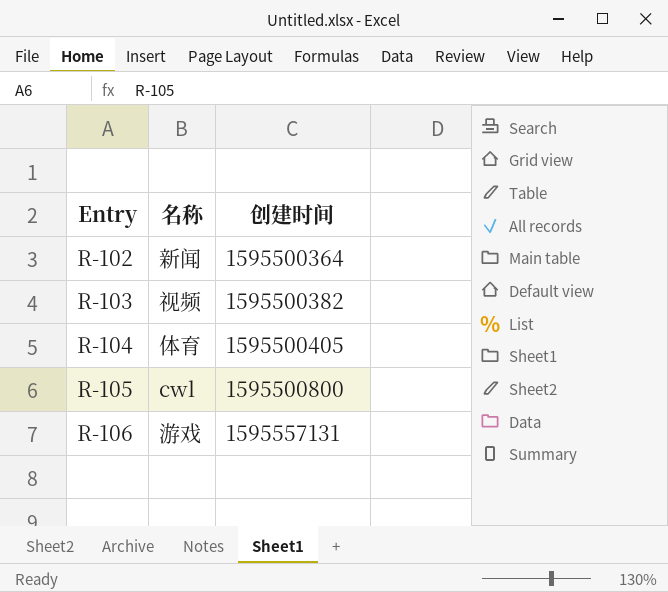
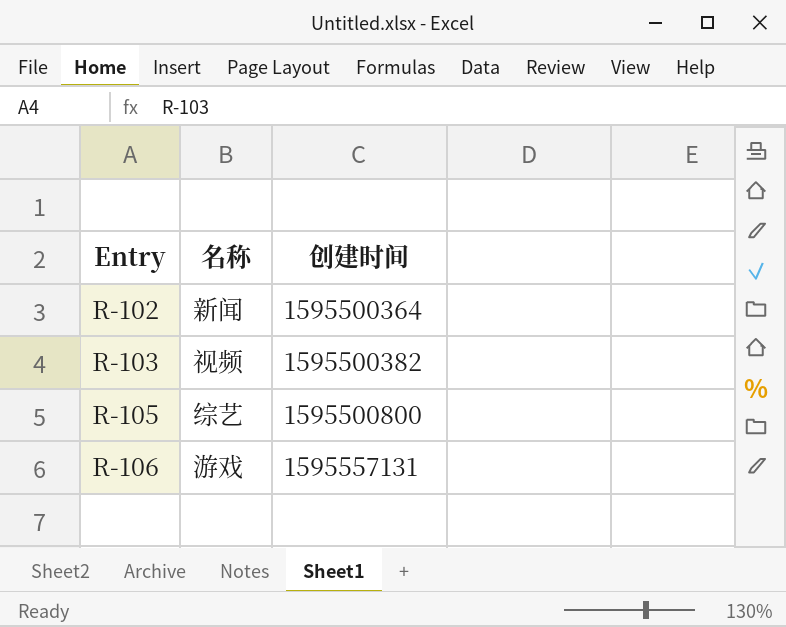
row R-104: 体育 | 1595500405 -> none
R-105 | 名称: cwl -> 综艺

